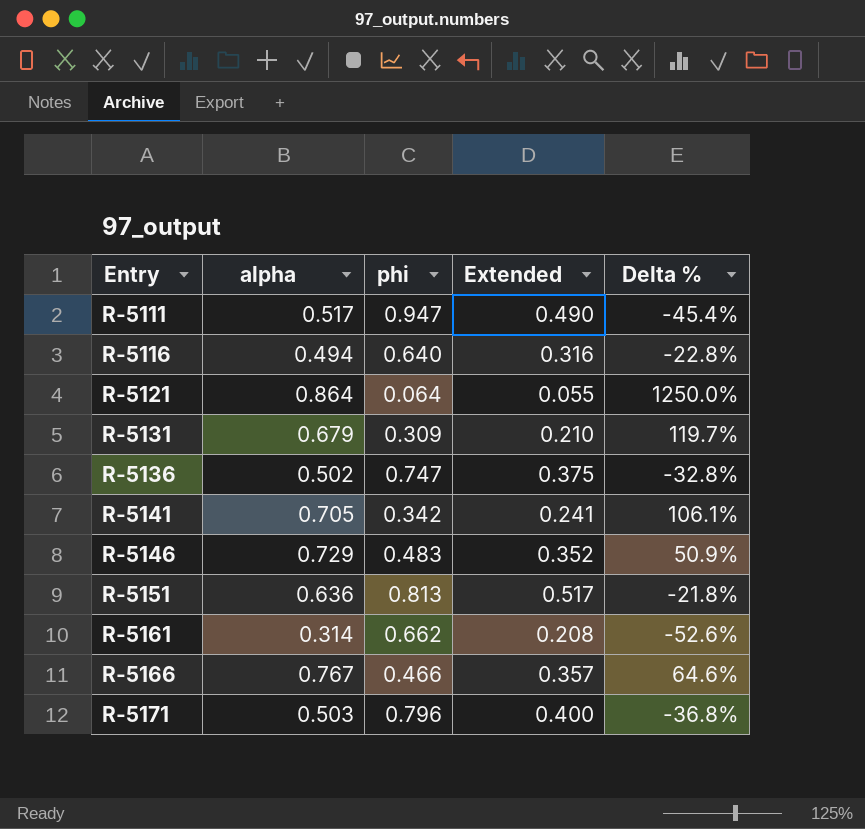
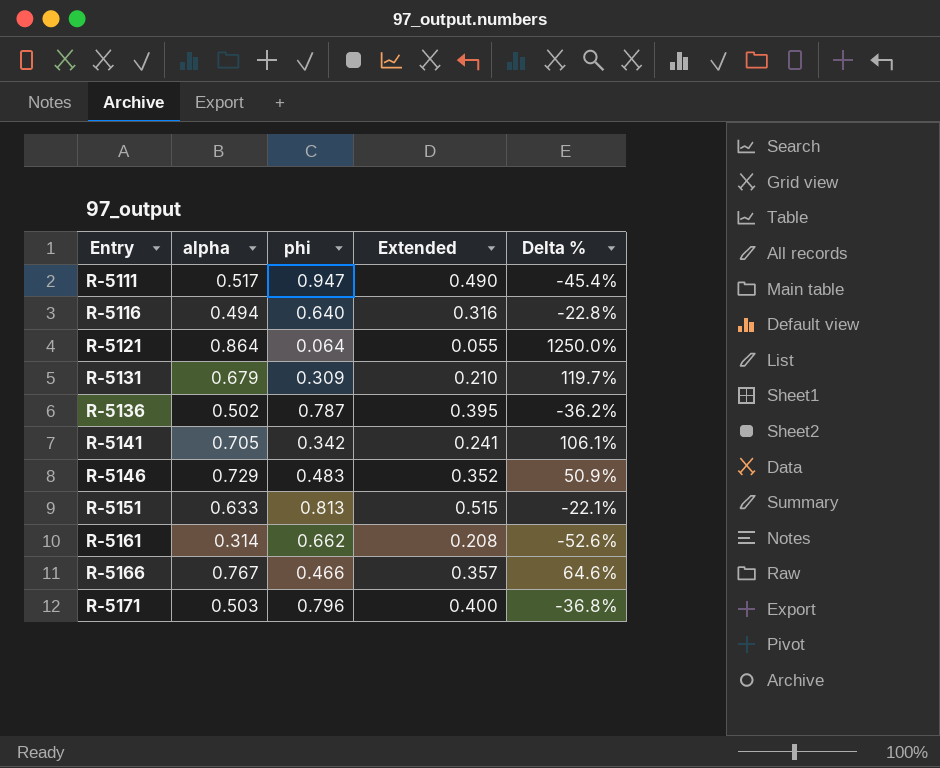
R-5136 | phi: 0.747 -> 0.787
R-5136 | Extended: 0.375 -> 0.395
R-5136 | Delta %: -32.8% -> -36.2%
R-5151 | alpha: 0.636 -> 0.633
R-5151 | Extended: 0.517 -> 0.515
R-5151 | Delta %: -21.8% -> -22.1%

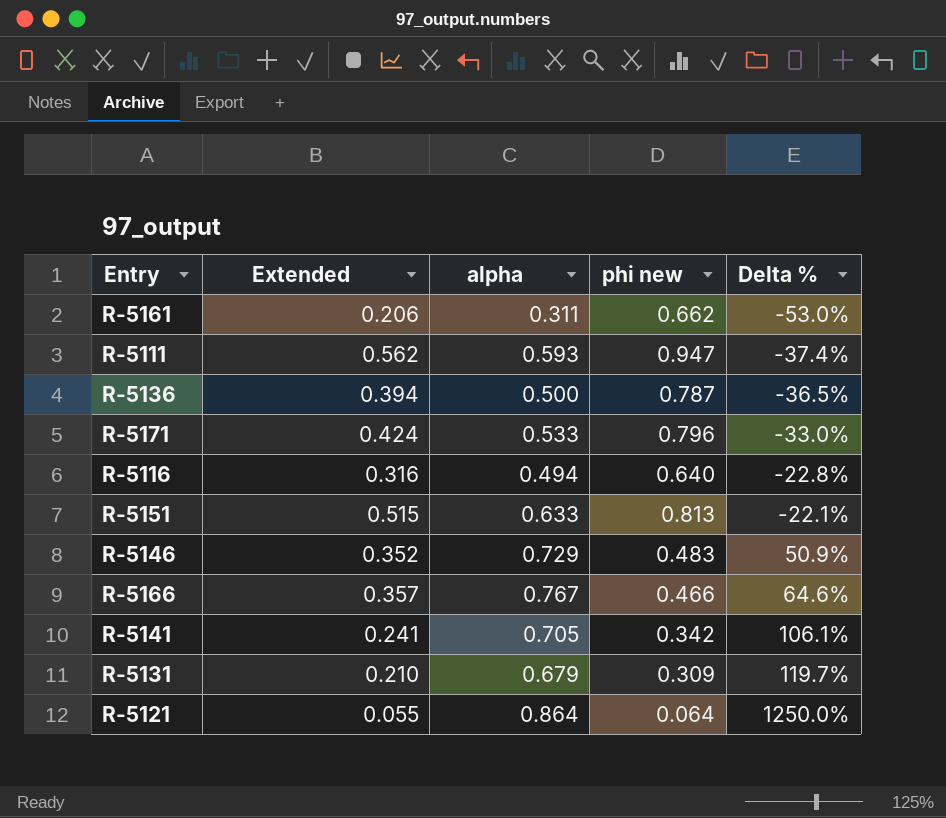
row order: Entry ascending -> Delta % ascending
column Extended | position: 4 -> 2
column name: phi -> phi new
R-5161 | Extended: 0.208 -> 0.206
R-5161 | alpha: 0.314 -> 0.311
R-5161 | Delta %: -52.6% -> -53.0%
R-5111 | Extended: 0.490 -> 0.562
R-5111 | alpha: 0.517 -> 0.593
R-5111 | Delta %: -45.4% -> -37.4%
R-5136 | Extended: 0.395 -> 0.394
R-5136 | alpha: 0.502 -> 0.500
R-5136 | Delta %: -36.2% -> -36.5%
R-5171 | Extended: 0.400 -> 0.424
R-5171 | alpha: 0.503 -> 0.533
R-5171 | Delta %: -36.8% -> -33.0%

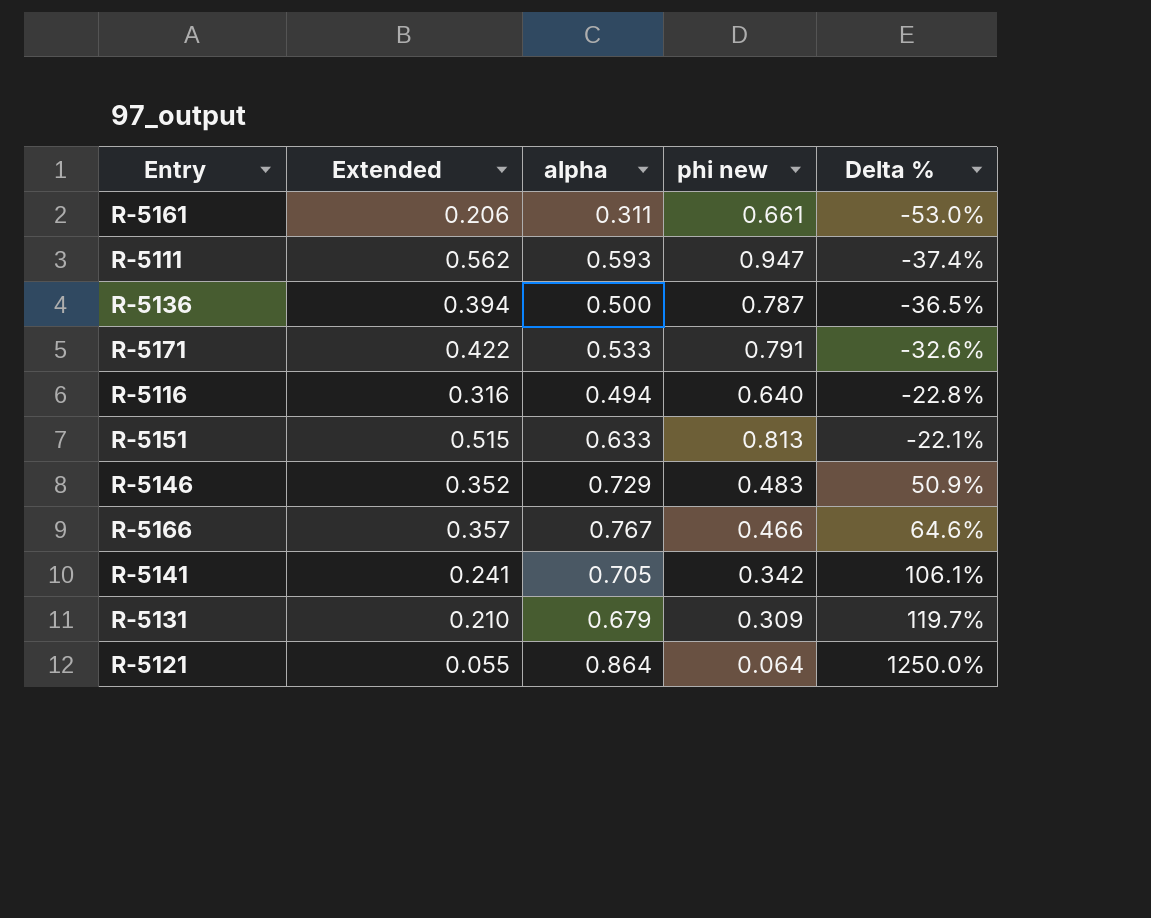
R-5161 | phi new: 0.662 -> 0.661
R-5171 | Extended: 0.424 -> 0.422
R-5171 | phi new: 0.796 -> 0.791
R-5171 | Delta %: -33.0% -> -32.6%

